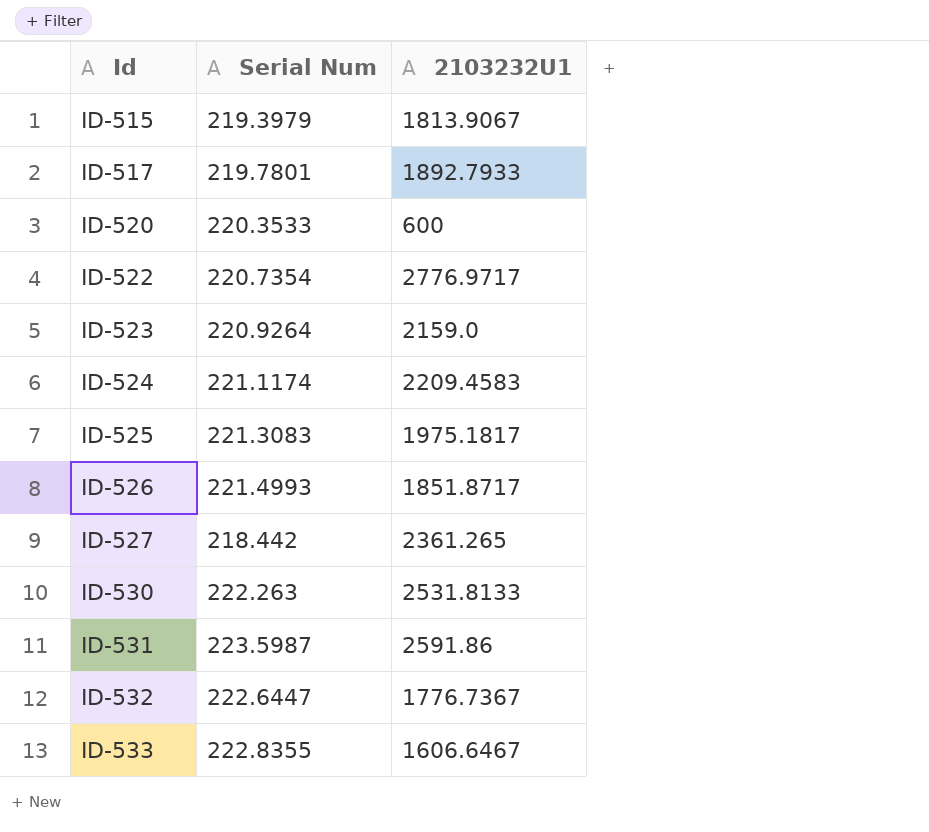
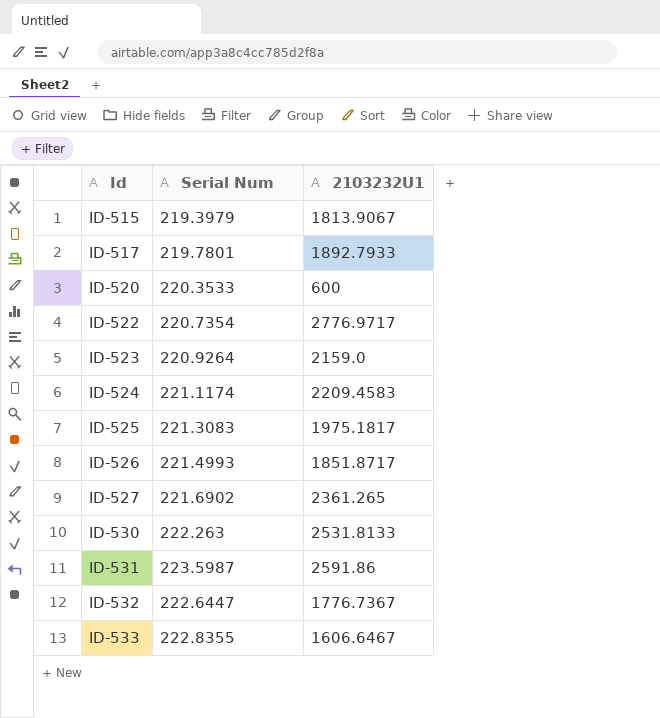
ID-527 | Serial Num: 218.442 -> 221.6902

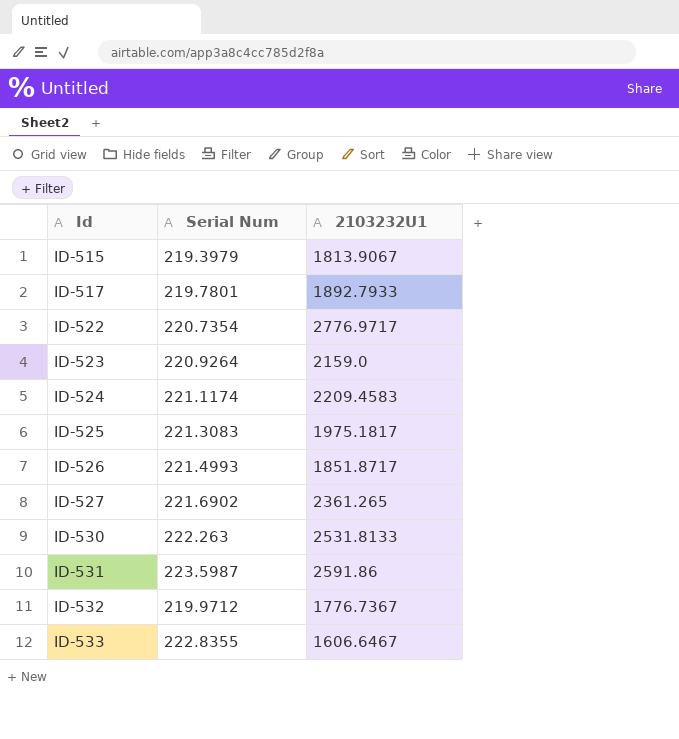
row ID-520: 220.3533 | 600 -> none
ID-532 | Serial Num: 222.6447 -> 219.9712

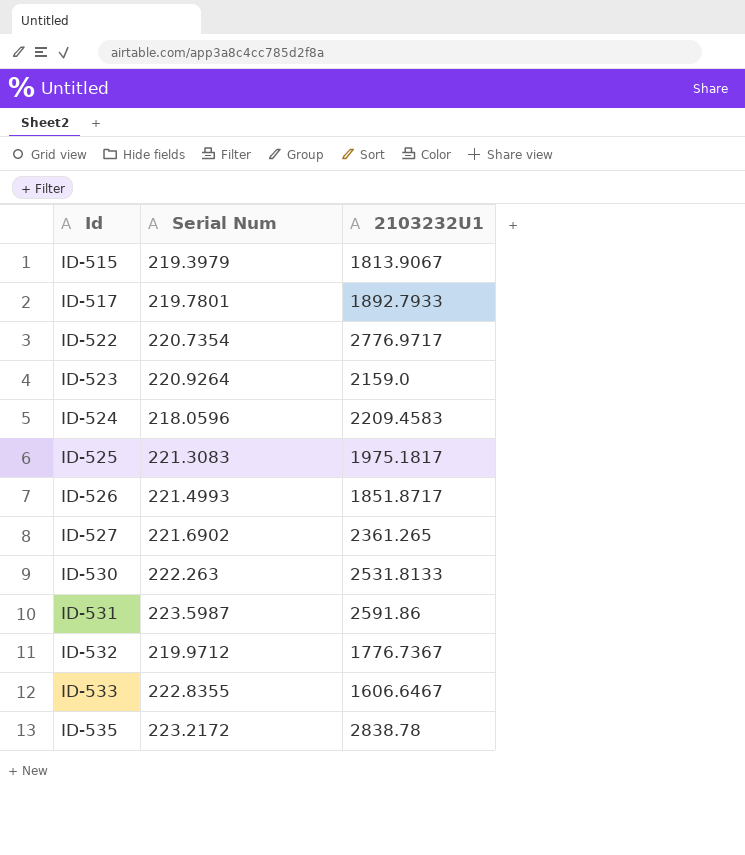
ID-524 | Serial Num: 221.1174 -> 218.0596
row ID-535: none -> 223.2172 | 2838.78

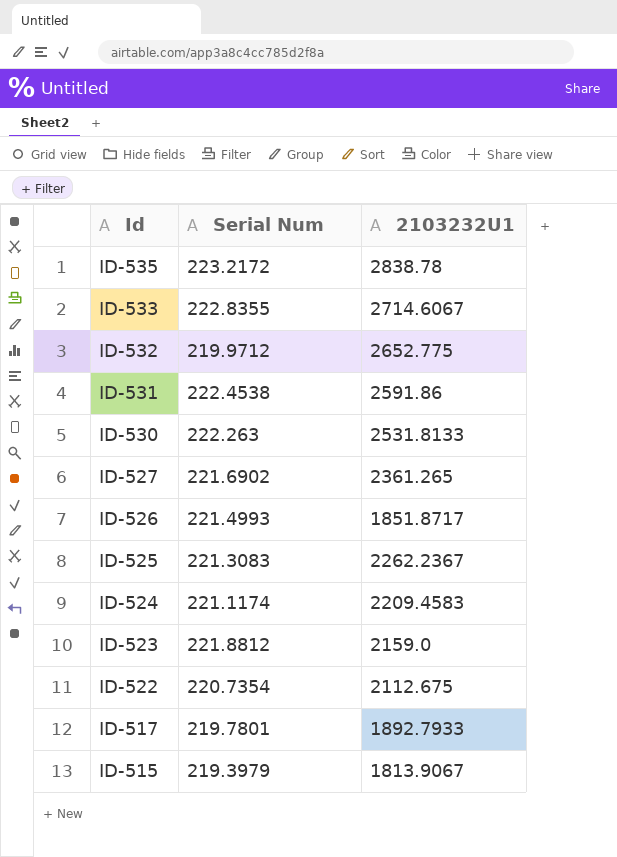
row order: Id ascending -> Id descending
ID-533 | 2103232U1: 1606.6467 -> 2714.6067
ID-532 | 2103232U1: 1776.7367 -> 2652.775
ID-531 | Serial Num: 223.5987 -> 222.4538
ID-525 | 2103232U1: 1975.1817 -> 2262.2367
ID-524 | Serial Num: 218.0596 -> 221.1174
ID-523 | Serial Num: 220.9264 -> 221.8812
ID-522 | 2103232U1: 2776.9717 -> 2112.675

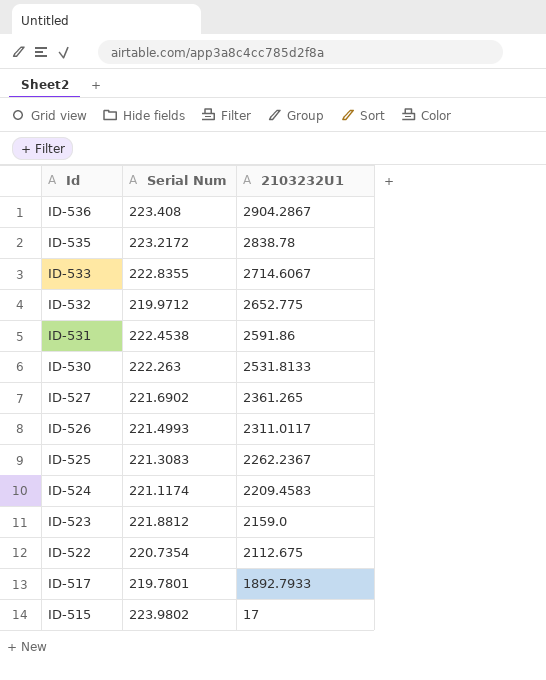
row ID-536: none -> 223.408 | 2904.2867
ID-526 | 2103232U1: 1851.8717 -> 2311.0117
ID-515 | Serial Num: 219.3979 -> 223.9802
ID-515 | 2103232U1: 1813.9067 -> 17

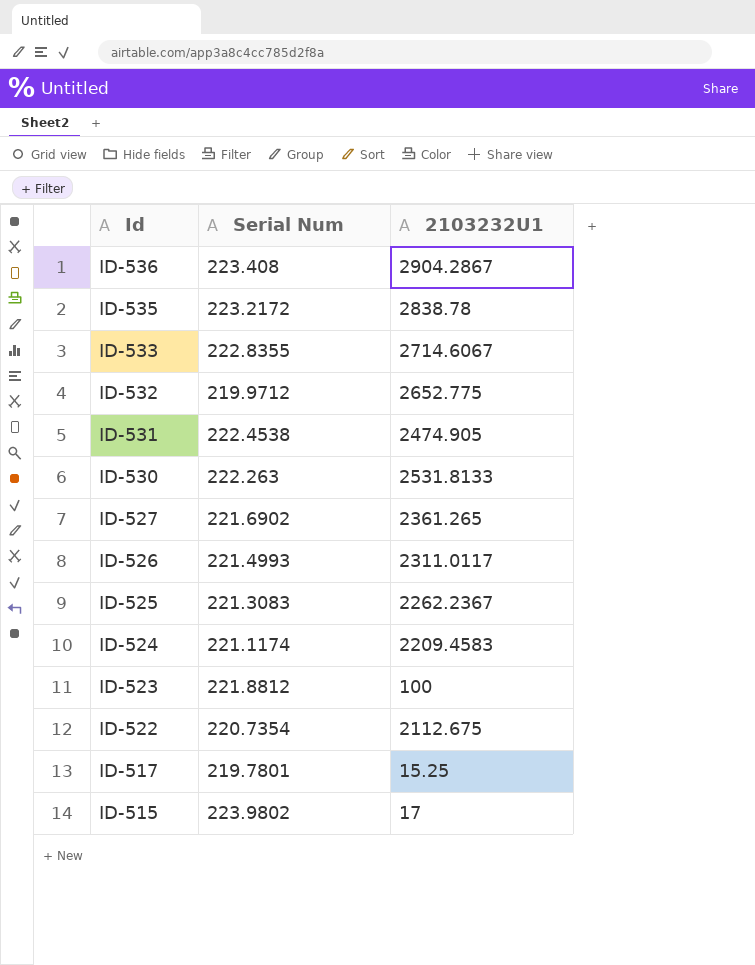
ID-531 | 2103232U1: 2591.86 -> 2474.905
ID-523 | 2103232U1: 2159.0 -> 100
ID-517 | 2103232U1: 1892.7933 -> 15.25

